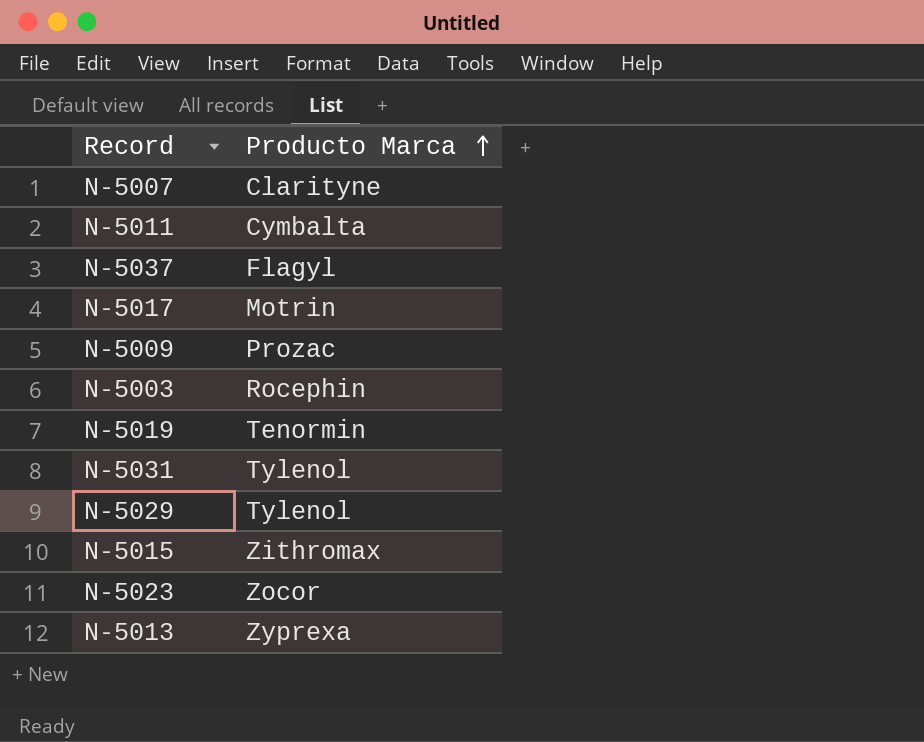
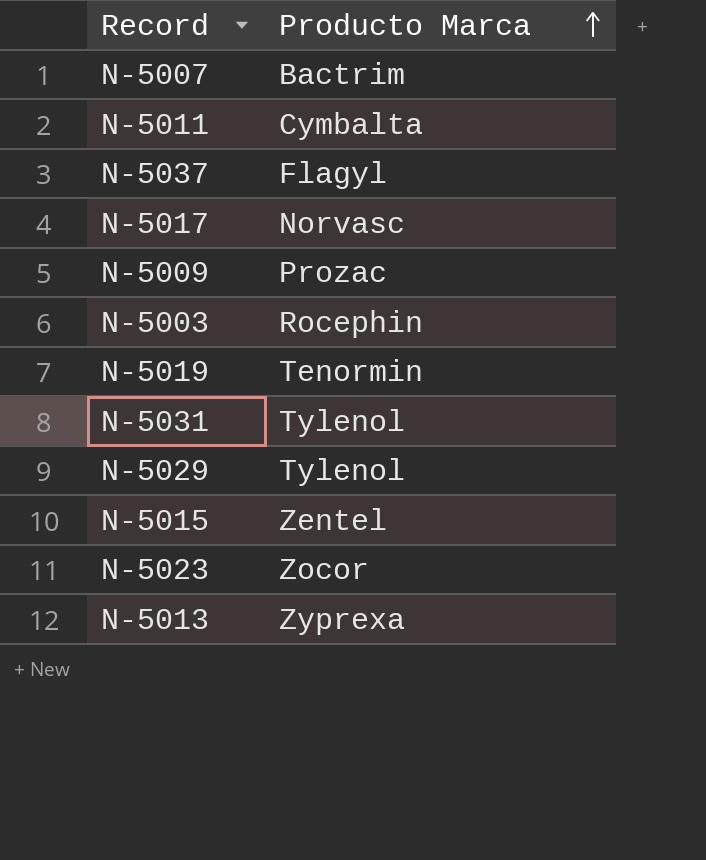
N-5007 | Producto Marca: Clarityne -> Bactrim
N-5017 | Producto Marca: Motrin -> Norvasc
N-5015 | Producto Marca: Zithromax -> Zentel

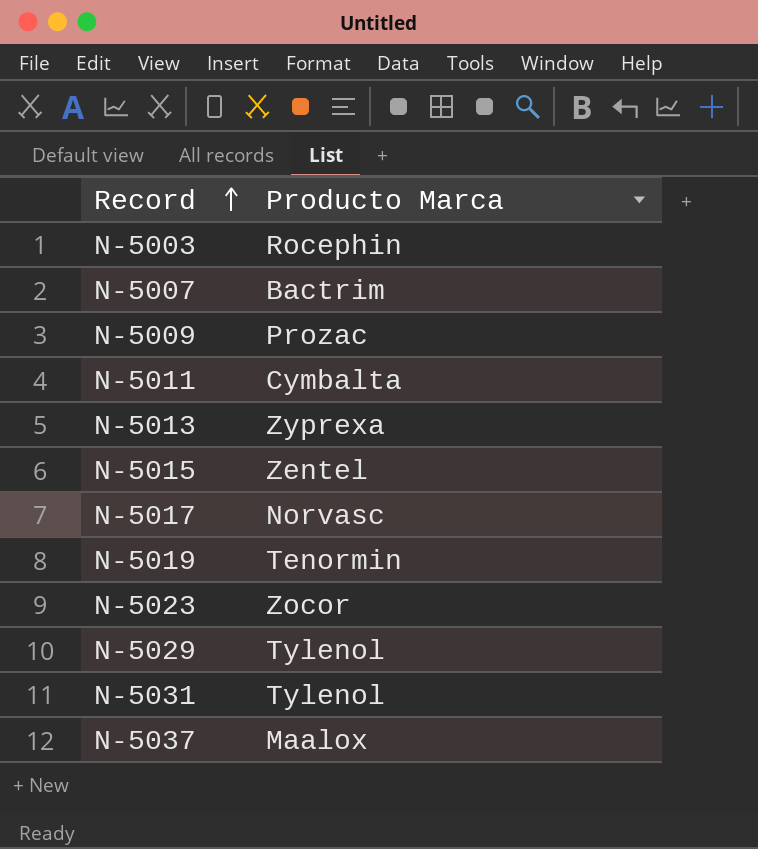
row order: Producto Marca ascending -> Record ascending
N-5037 | Producto Marca: Flagyl -> Maalox

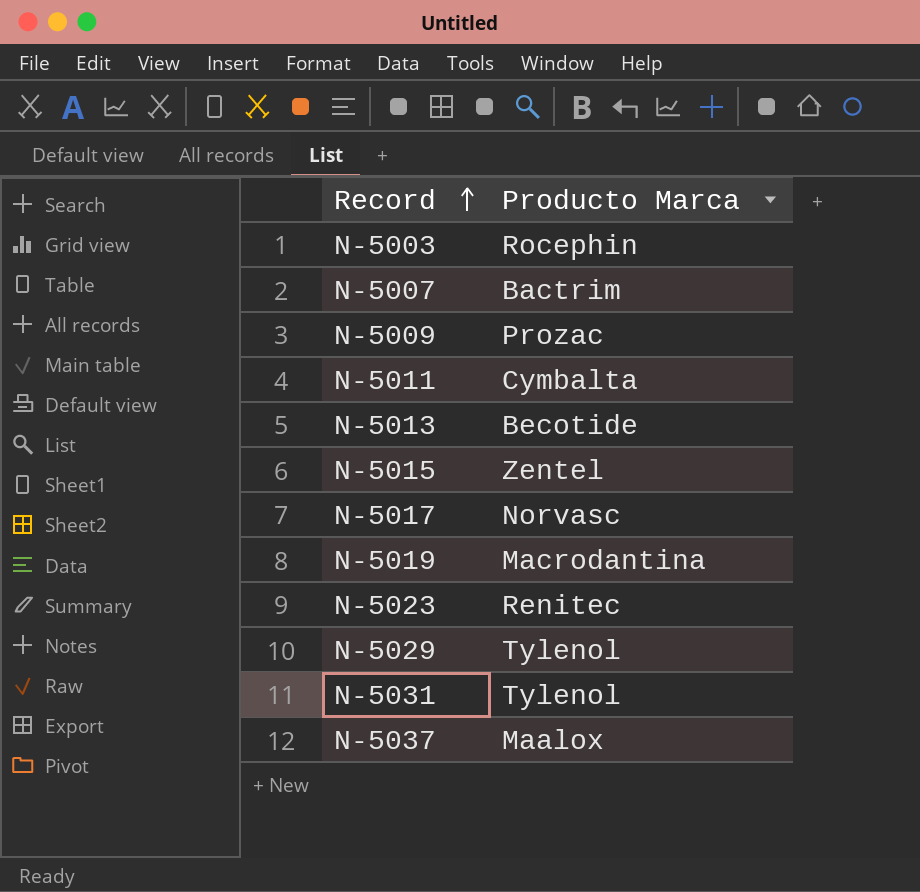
N-5013 | Producto Marca: Zyprexa -> Becotide
N-5019 | Producto Marca: Tenormin -> Macrodantina
N-5023 | Producto Marca: Zocor -> Renitec

